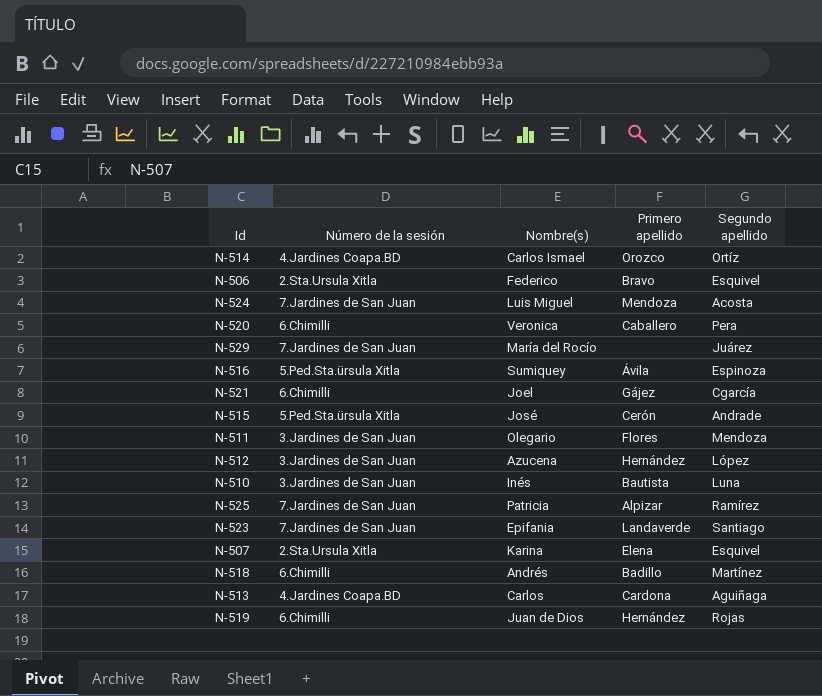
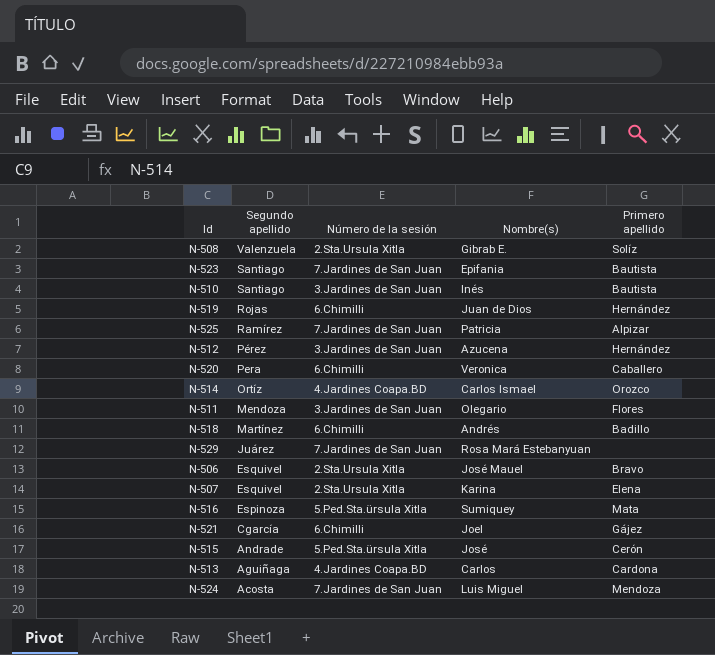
row order: none -> Segundo apellido descending
column Segundo apellido | position: 5 -> 2
row N-508: none -> Valenzuela | 2.Sta.Ursula Xitla | Gibrab E. | Solíz
N-523 | Primero apellido: Landaverde -> Bautista
N-510 | Segundo apellido: Luna -> Santiago
N-512 | Segundo apellido: López -> Pérez
N-529 | Nombre(s): María del Rocío -> Rosa Mará Estebanyuan
N-506 | Nombre(s): Federico -> José Mauel
N-516 | Primero apellido: Ávila -> Mata

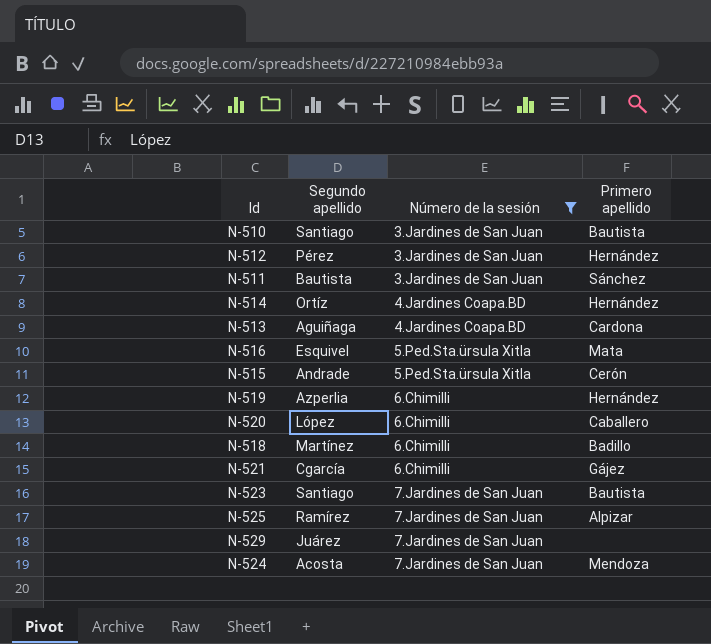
filter: none -> Número de la sesión != 2.Sta.Ursula Xitla
row order: Segundo apellido descending -> Número de la sesión ascending
column Nombre(s) | position: 4 -> none
N-511 | Segundo apellido: Mendoza -> Bautista
N-511 | Primero apellido: Flores -> Sánchez
N-514 | Primero apellido: Orozco -> Hernández
N-516 | Segundo apellido: Espinoza -> Esquivel
N-519 | Segundo apellido: Rojas -> Azperlia
N-520 | Segundo apellido: Pera -> López

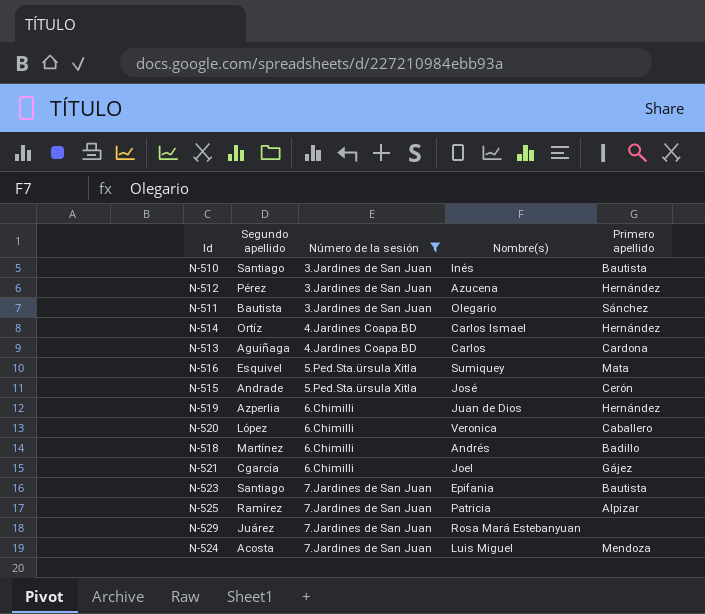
column Nombre(s) | position: none -> 4

